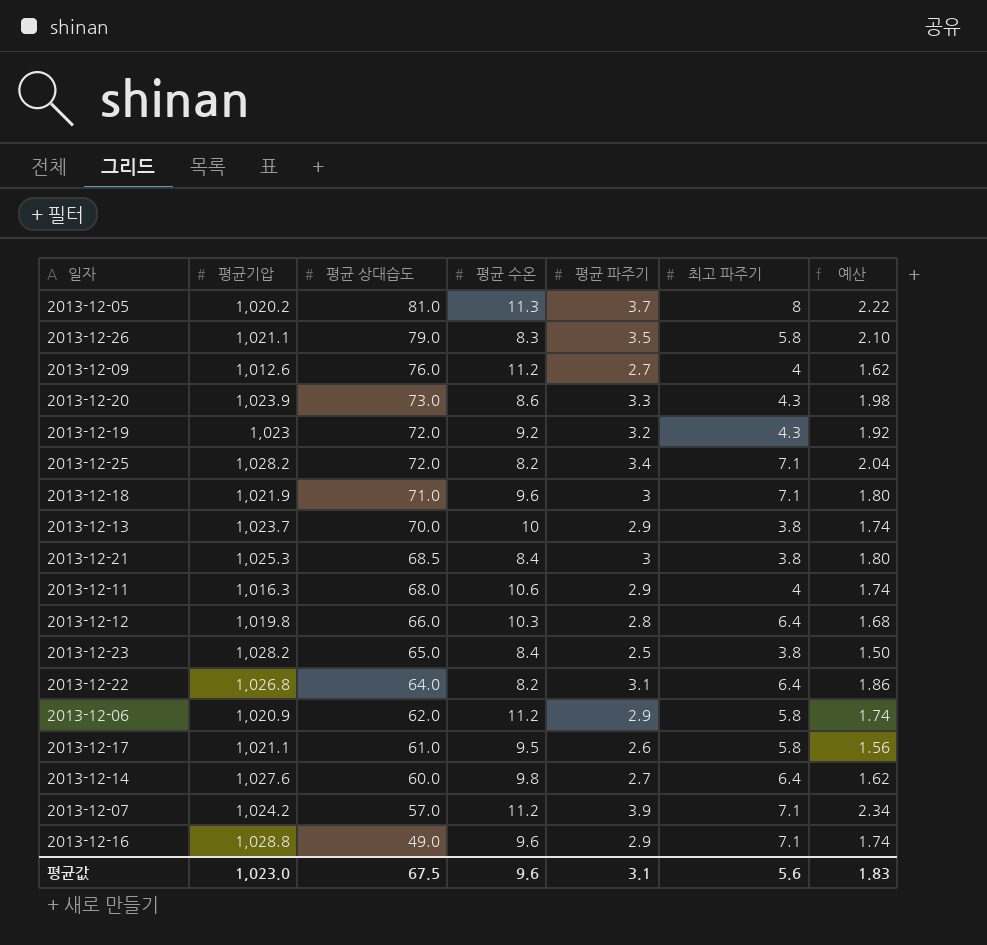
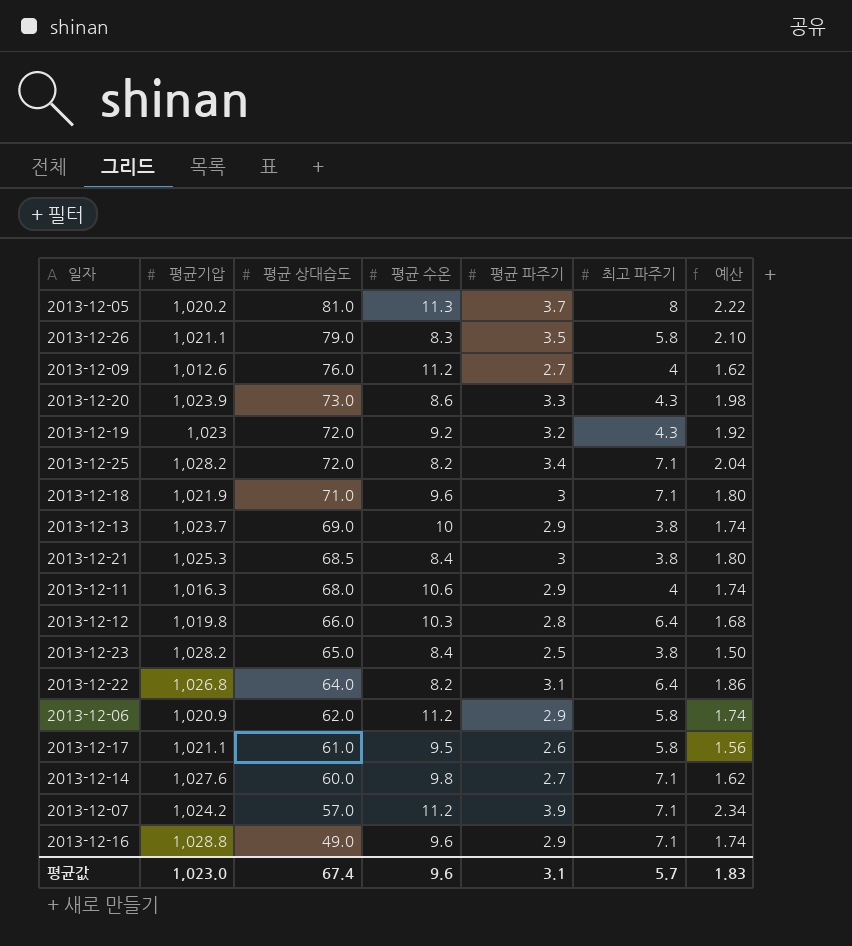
2013-12-13 | 평균 상대습도: 70.0 -> 69.0
2013-12-14 | 최고 파주기: 6.4 -> 7.1
평균값 | 평균 상대습도: 67.5 -> 67.4
평균값 | 최고 파주기: 5.6 -> 5.7

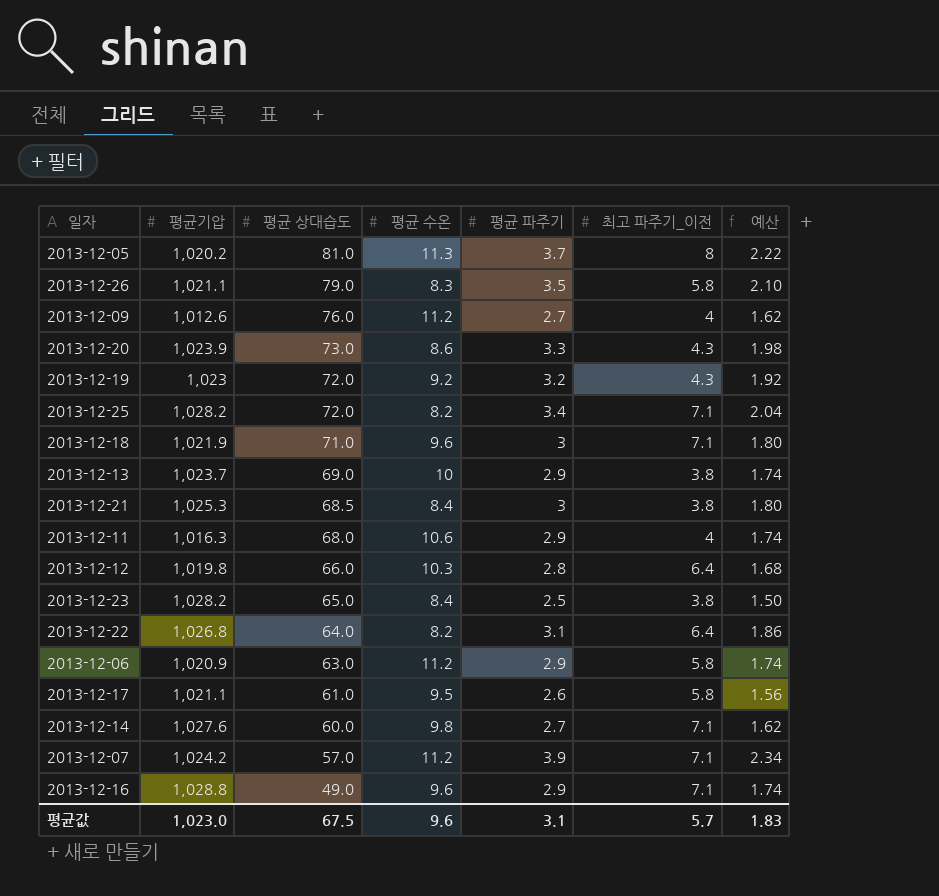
column name: 최고 파주기 -> 최고 파주기_이전
2013-12-06 | 평균 상대습도: 62.0 -> 63.0
평균값 | 평균 상대습도: 67.4 -> 67.5

